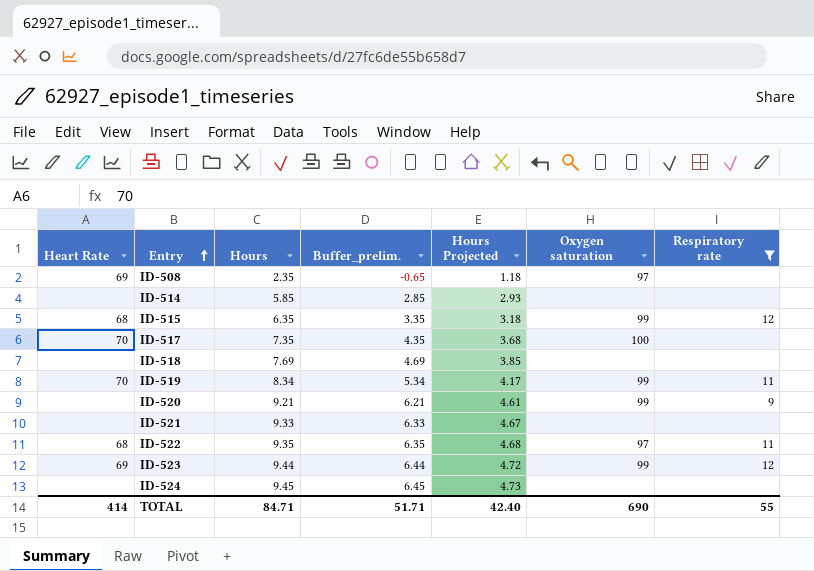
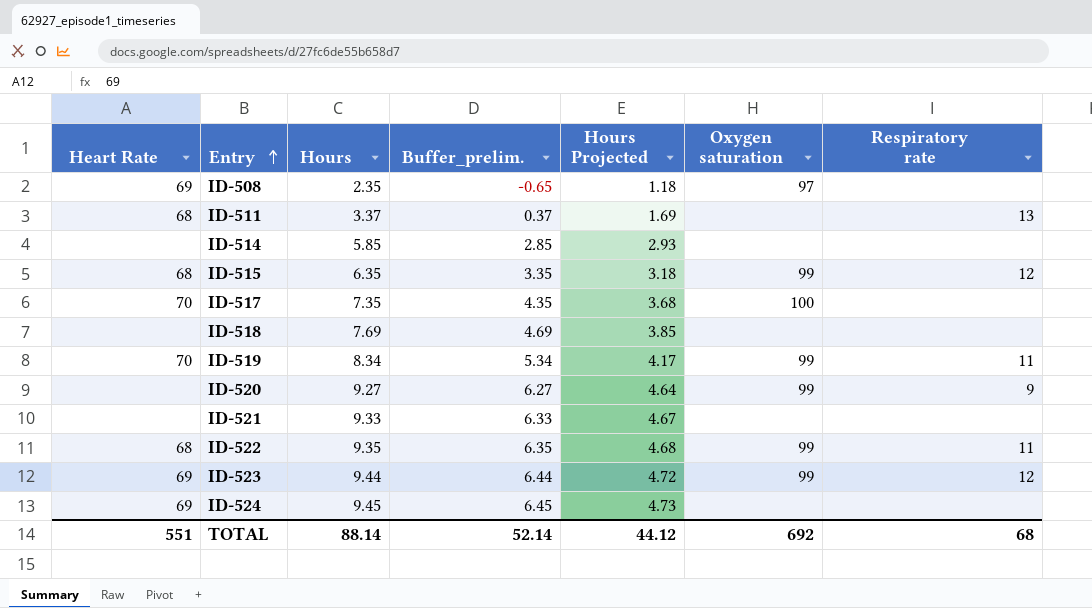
filter: Respiratory rate != 13 -> none
ID-520 | Hours: 9.21 -> 9.27
ID-520 | Buffer_prelim.: 6.21 -> 6.27
ID-520 | Hours Projected: 4.61 -> 4.64
ID-522 | Oxygen saturation: 97 -> 99
ID-524 | Heart Rate: none -> 69
TOTAL | Heart Rate: 414 -> 551
TOTAL | Hours: 84.71 -> 88.14
TOTAL | Buffer_prelim.: 51.71 -> 52.14
TOTAL | Hours Projected: 42.40 -> 44.12
TOTAL | Oxygen saturation: 690 -> 692
TOTAL | Respiratory rate: 55 -> 68

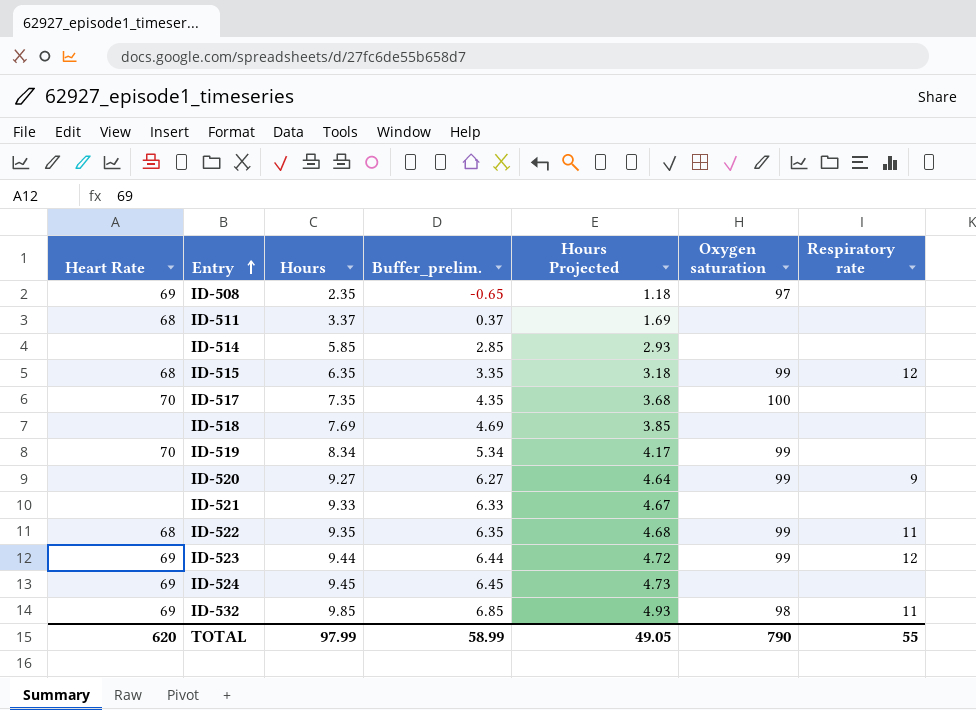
ID-511 | Respiratory rate: 13 -> none
ID-519 | Respiratory rate: 11 -> none
row ID-532: none -> 69 | 9.85 | 6.85 | 4.93 | 98 | 11
TOTAL | Heart Rate: 551 -> 620
TOTAL | Hours: 88.14 -> 97.99
TOTAL | Buffer_prelim.: 52.14 -> 58.99
TOTAL | Hours Projected: 44.12 -> 49.05
TOTAL | Oxygen saturation: 692 -> 790
TOTAL | Respiratory rate: 68 -> 55

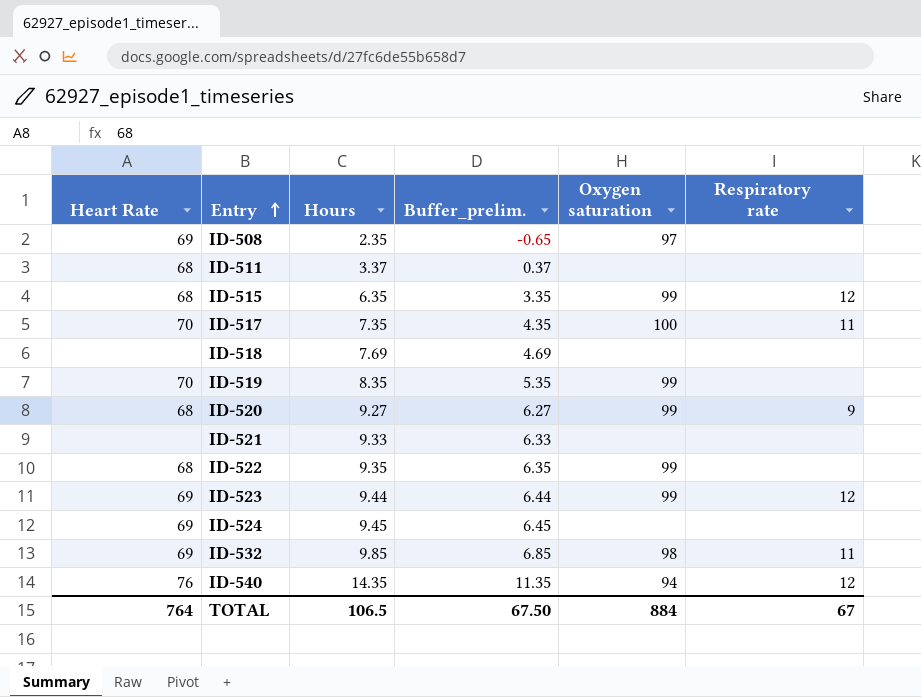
column Hours Projected | formula: [Hours] * 0.5 -> none
row ID-514: none | 5.85 | 2.85 | 2.93 | none | none -> none
ID-517 | Respiratory rate: none -> 11
ID-519 | Hours: 8.34 -> 8.35
ID-519 | Buffer_prelim.: 5.34 -> 5.35
ID-520 | Heart Rate: none -> 68
ID-522 | Respiratory rate: 11 -> none
row ID-540: none -> 76 | 14.35 | 11.35 | 94 | 12
TOTAL | Heart Rate: 620 -> 764
TOTAL | Hours: 97.99 -> 106.5
TOTAL | Buffer_prelim.: 58.99 -> 67.50
TOTAL | Oxygen saturation: 790 -> 884
TOTAL | Respiratory rate: 55 -> 67

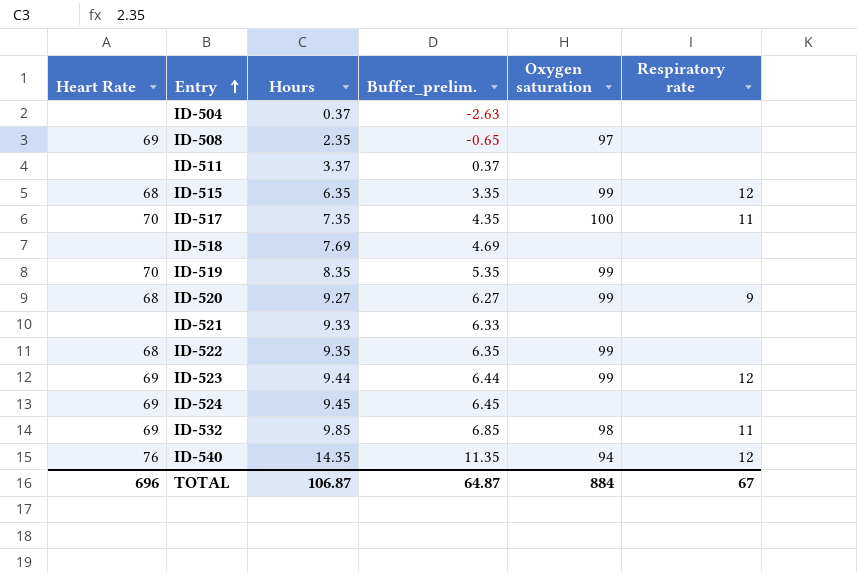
row ID-504: none -> none | 0.37 | -2.63 | none | none
ID-511 | Heart Rate: 68 -> none
TOTAL | Heart Rate: 764 -> 696
TOTAL | Hours: 106.5 -> 106.87
TOTAL | Buffer_prelim.: 67.50 -> 64.87

